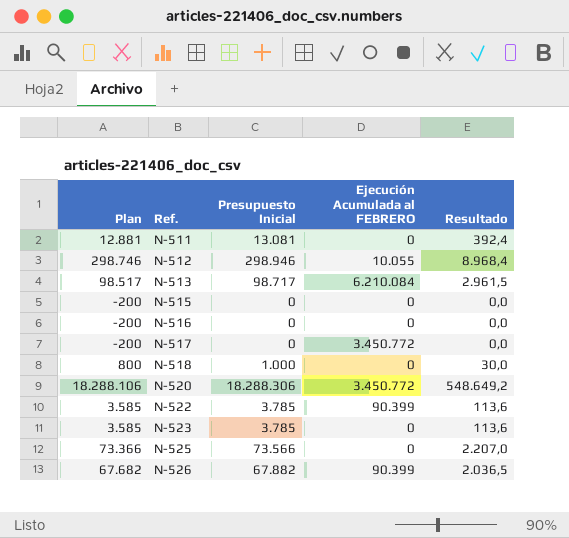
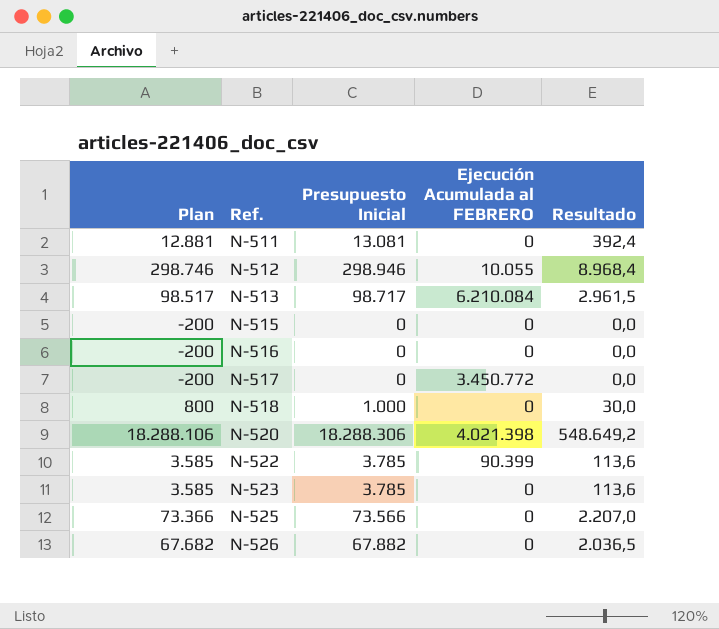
N-520 | Ejecución Acumulada al FEBRERO: 3.450.772 -> 4.021.398
N-526 | Ejecución Acumulada al FEBRERO: 90.399 -> 0

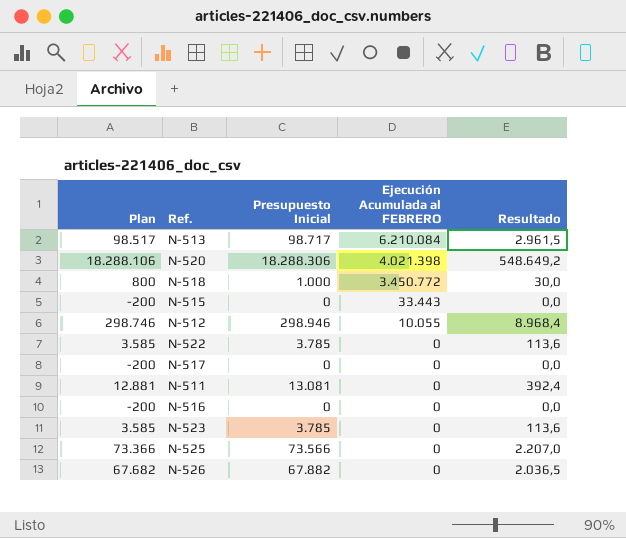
row order: Ref. ascending -> Ejecución Acumulada al FEBRERO descending
N-518 | Ejecución Acumulada al FEBRERO: 0 -> 3.450.772
N-515 | Ejecución Acumulada al FEBRERO: 0 -> 33.443
N-522 | Ejecución Acumulada al FEBRERO: 90.399 -> 0
N-517 | Ejecución Acumulada al FEBRERO: 3.450.772 -> 0

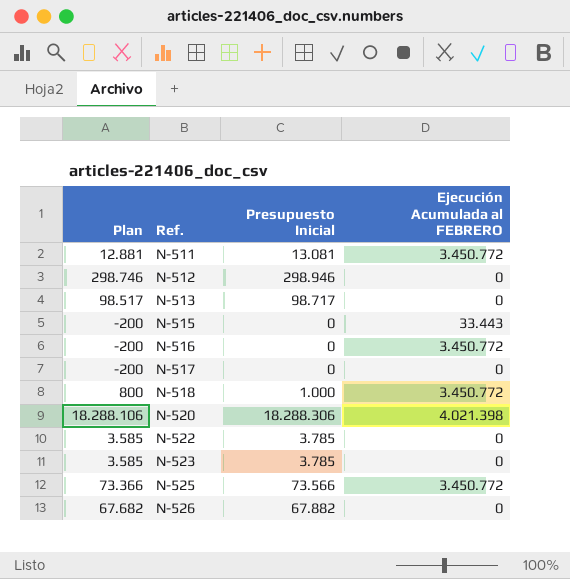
row order: Ejecución Acumulada al FEBRERO descending -> Ref. ascending
column Resultado | formula: [Presupuesto Inicial] * 0,03 -> none
N-511 | Ejecución Acumulada al FEBRERO: 0 -> 3.450.772
N-512 | Ejecución Acumulada al FEBRERO: 10.055 -> 0
N-513 | Ejecución Acumulada al FEBRERO: 6.210.084 -> 0
N-516 | Ejecución Acumulada al FEBRERO: 0 -> 3.450.772
N-525 | Ejecución Acumulada al FEBRERO: 0 -> 3.450.772

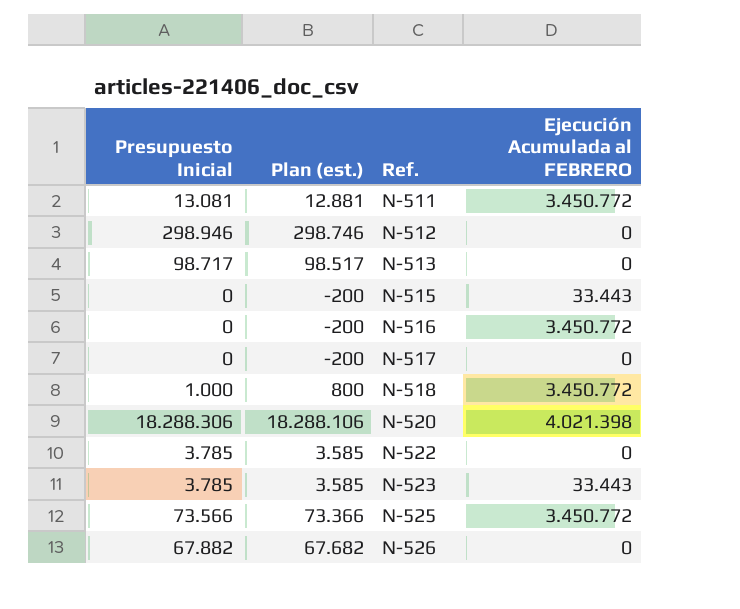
column Presupuesto Inicial | position: 3 -> 1
column name: Plan -> Plan (est.)
N-523 | Ejecución Acumulada al FEBRERO: 0 -> 33.443

